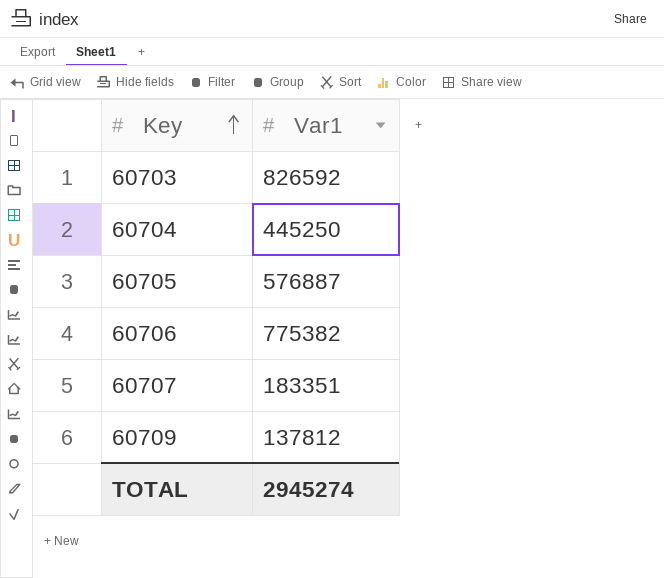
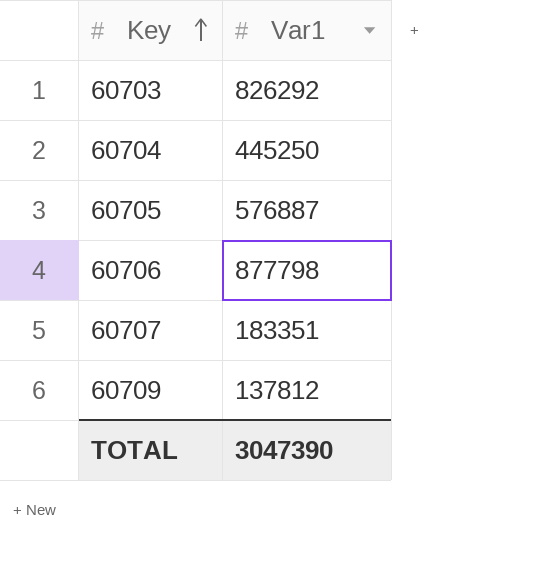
60703 | Var1: 826592 -> 826292
60706 | Var1: 775382 -> 877798
TOTAL | Var1: 2945274 -> 3047390

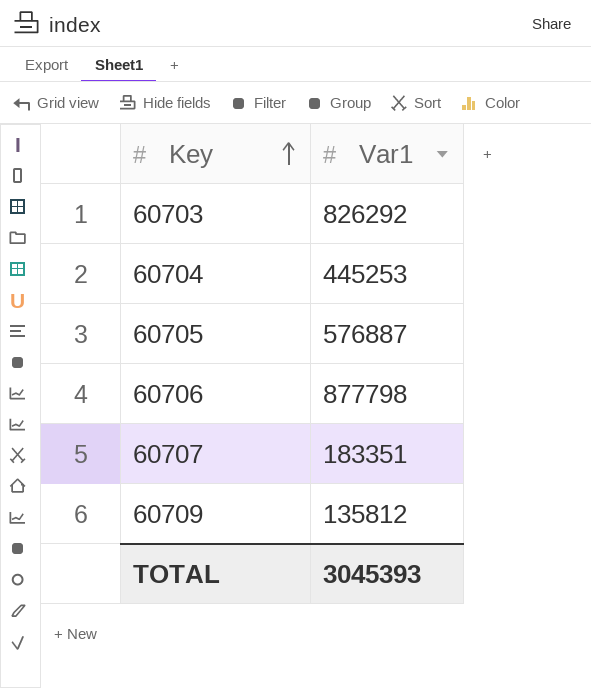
60704 | Var1: 445250 -> 445253
60709 | Var1: 137812 -> 135812
TOTAL | Var1: 3047390 -> 3045393

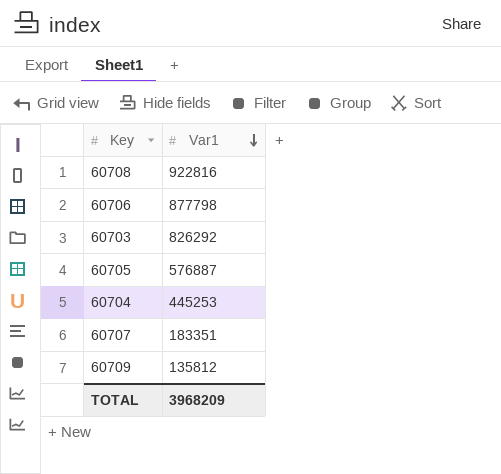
row order: Key ascending -> Var1 descending
row 60708: none -> 922816
TOTAL | Var1: 3045393 -> 3968209

